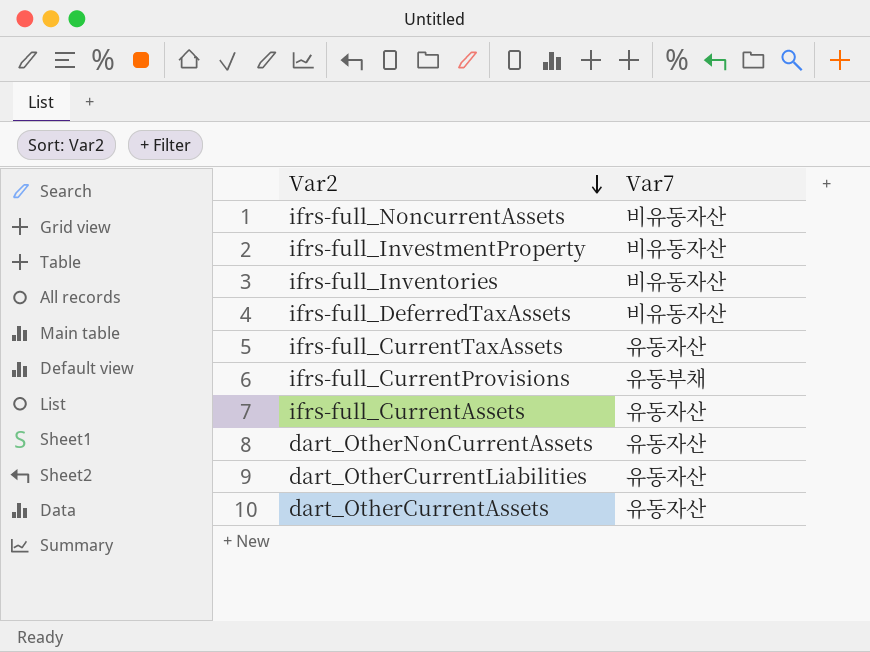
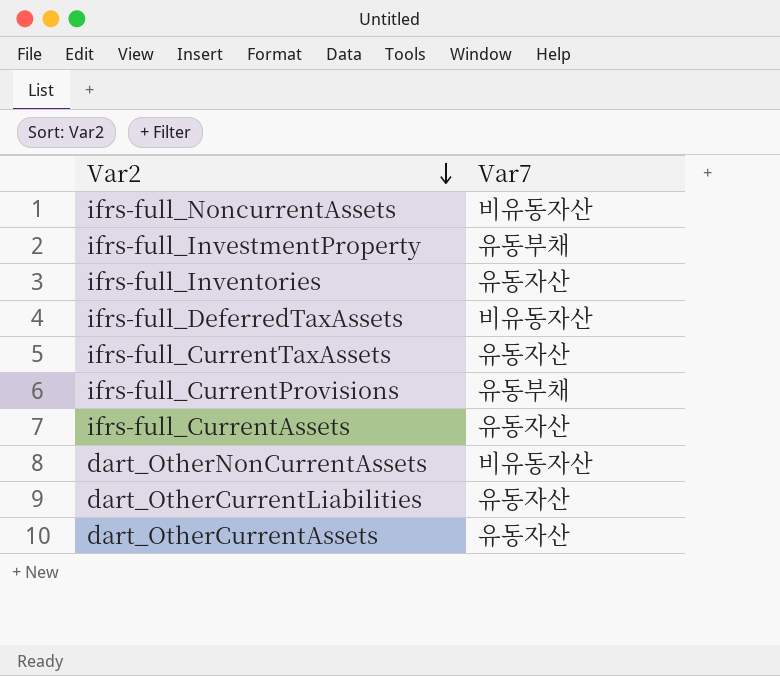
ifrs-full_InvestmentProperty | Var7: 비유동자산 -> 유동부채
ifrs-full_Inventories | Var7: 비유동자산 -> 유동자산
dart_OtherNonCurrentAssets | Var7: 유동자산 -> 비유동자산

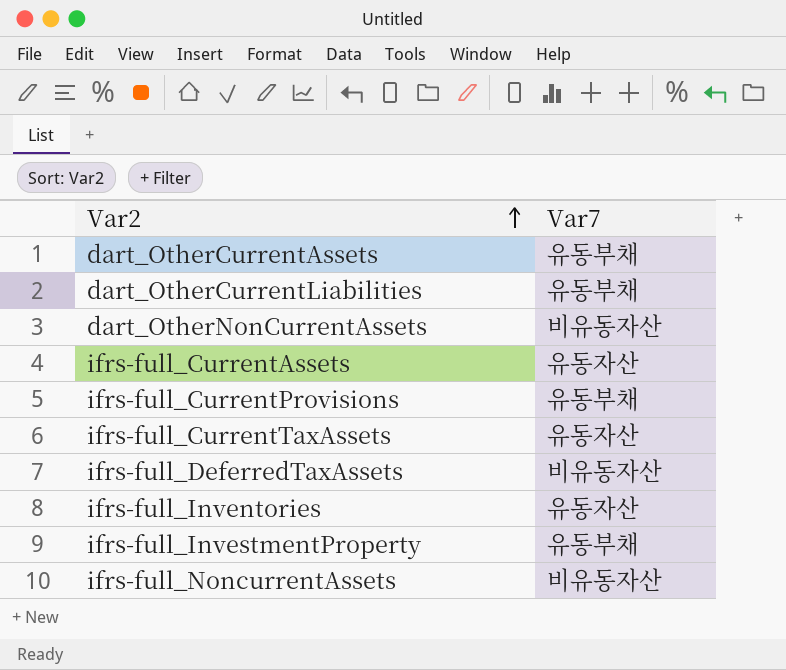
row order: Var2 descending -> Var2 ascending
dart_OtherCurrentAssets | Var7: 유동자산 -> 유동부채
dart_OtherCurrentLiabilities | Var7: 유동자산 -> 유동부채

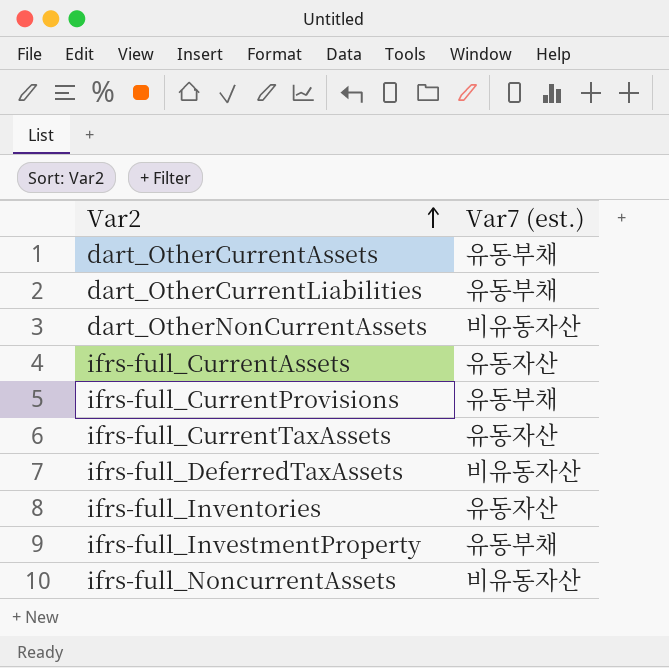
column name: Var7 -> Var7 (est.)

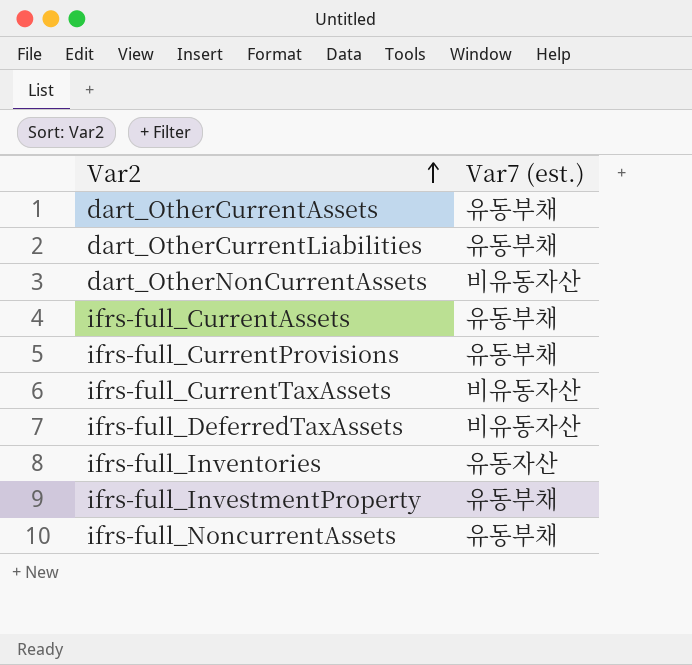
ifrs-full_CurrentAssets | Var7 (est.): 유동자산 -> 유동부채
ifrs-full_CurrentTaxAssets | Var7 (est.): 유동자산 -> 비유동자산
ifrs-full_NoncurrentAssets | Var7 (est.): 비유동자산 -> 유동부채

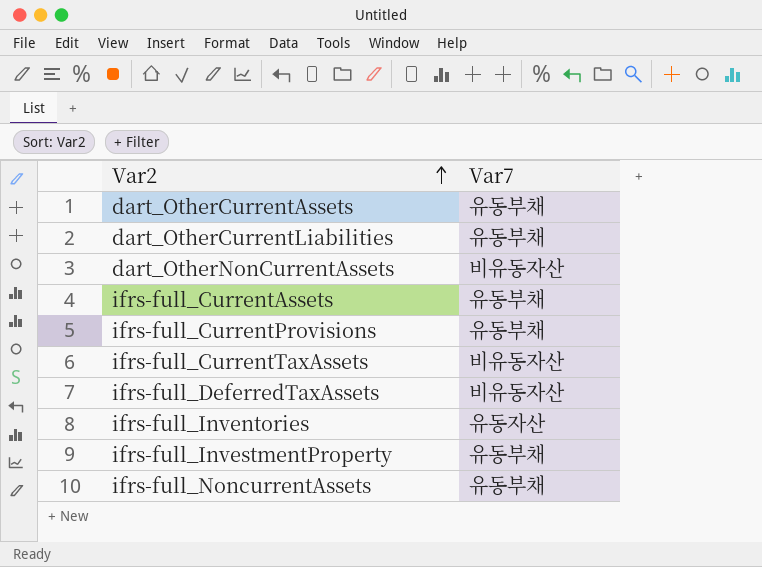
column name: Var7 (est.) -> Var7

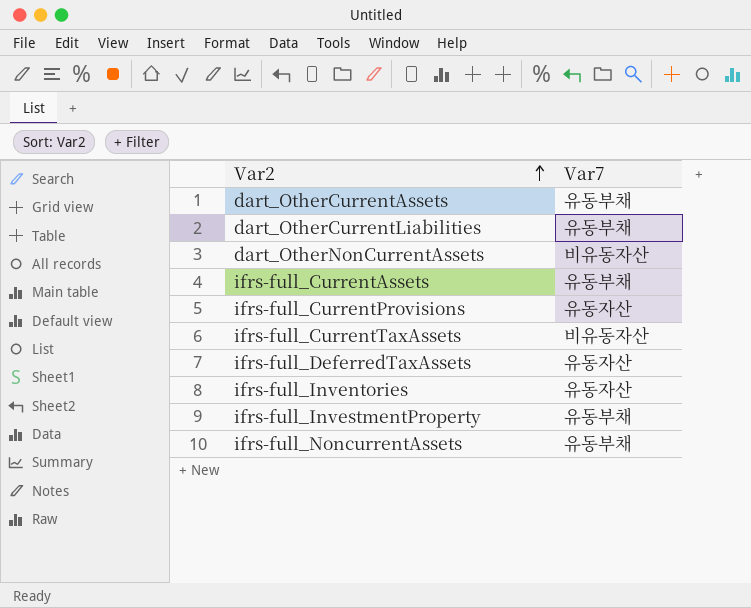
ifrs-full_CurrentProvisions | Var7: 유동부채 -> 유동자산
ifrs-full_DeferredTaxAssets | Var7: 비유동자산 -> 유동자산

